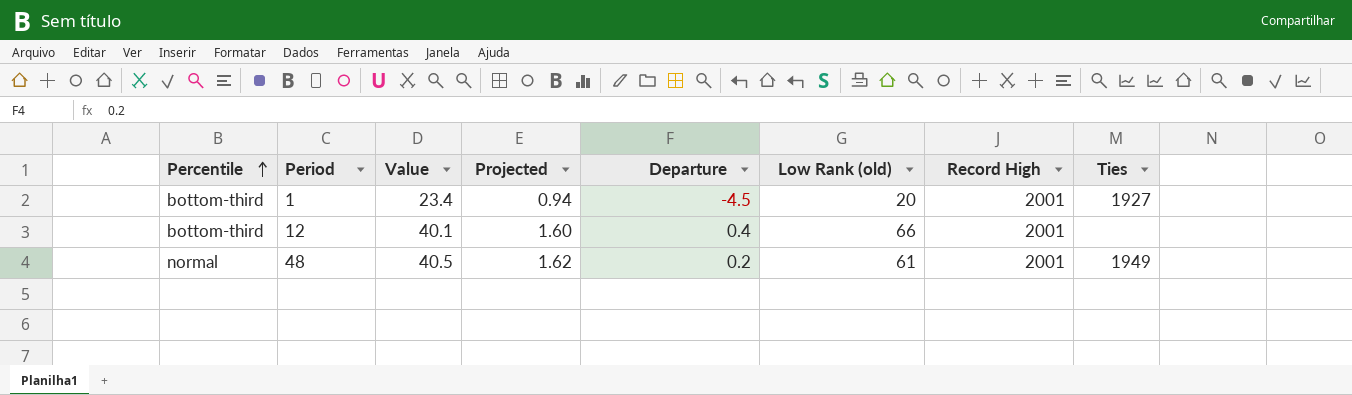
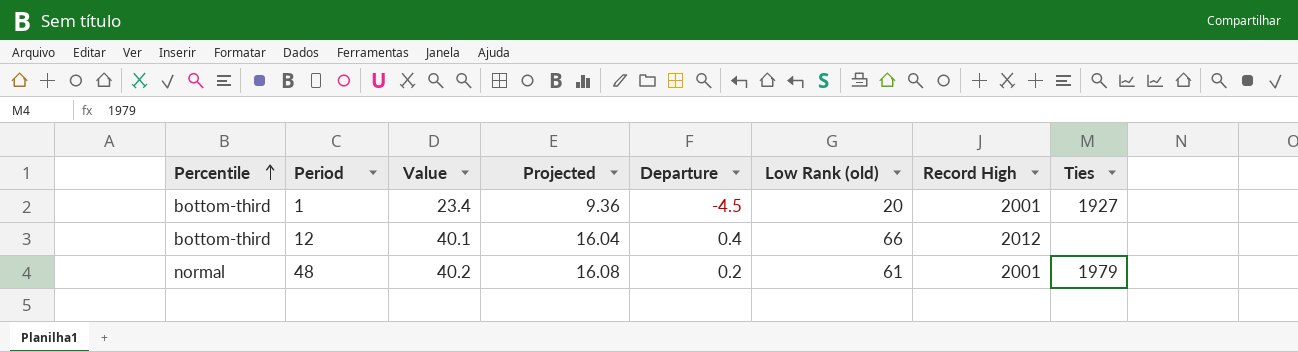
column Projected | formula: [Value] * 0.04 -> [Value] * 0.4
12 | Record High: 2001 -> 2012
48 | Value: 40.5 -> 40.2
48 | Ties: 1949 -> 1979

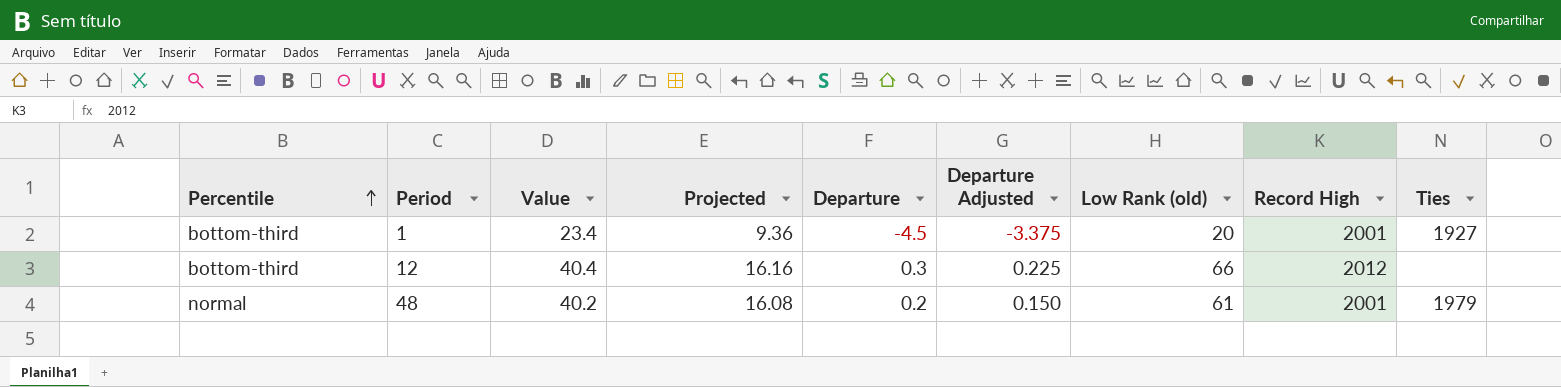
column Departure Adjusted | formula: none -> [Departure] * 0.75
12 | Value: 40.1 -> 40.4
12 | Projected: 16.04 -> 16.16
12 | Departure: 0.4 -> 0.3

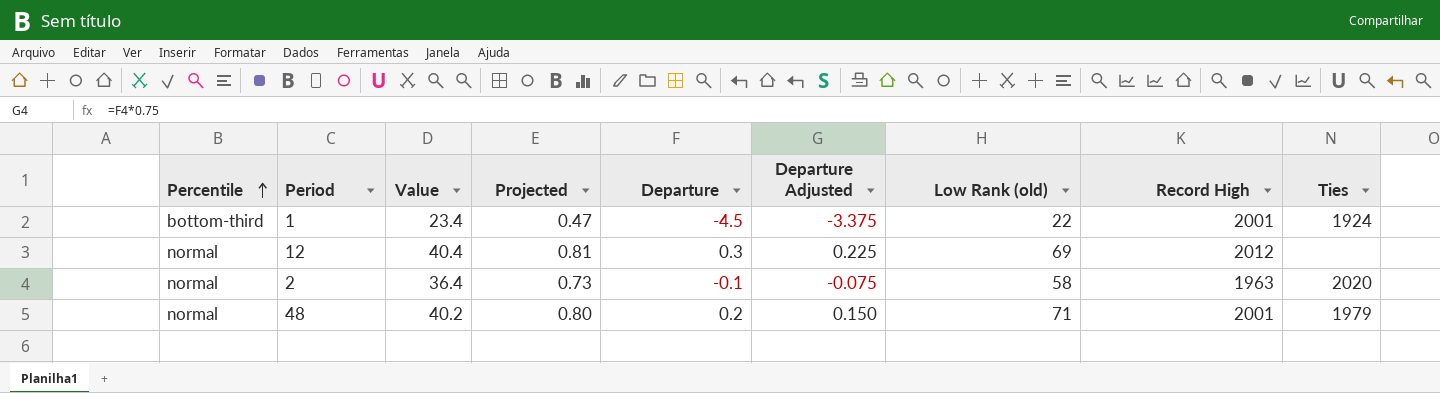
column Projected | formula: [Value] * 0.4 -> [Value] * 0.02
1 | Low Rank (old): 20 -> 22
1 | Ties: 1927 -> 1924
12 | Percentile: bottom-third -> normal
12 | Low Rank (old): 66 -> 69
row 2: none -> normal | 36.4 | 0.73 | -0.1 | -0.075 | 58 | 1963 | 2020
48 | Low Rank (old): 61 -> 71

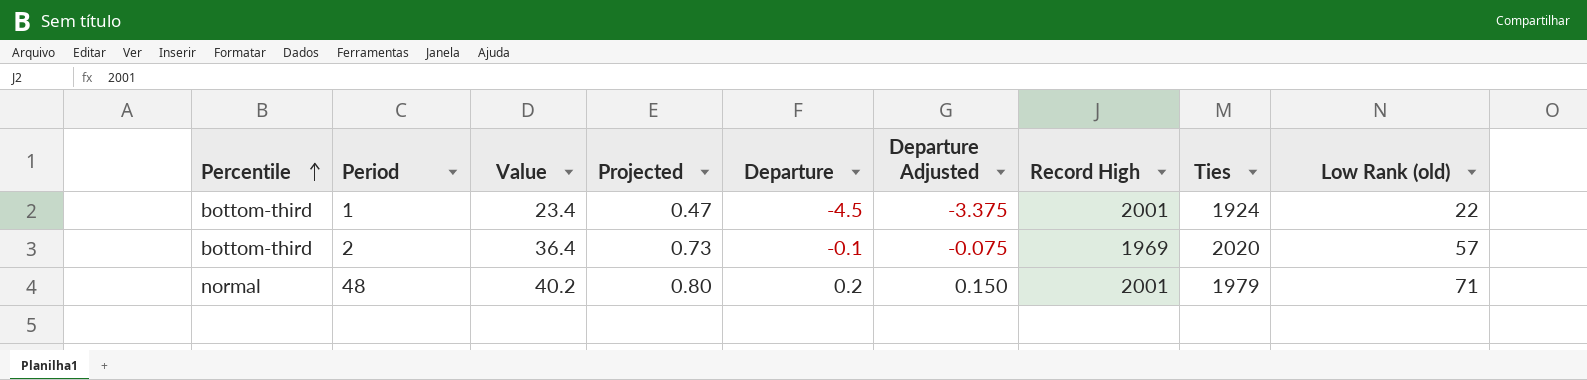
column Low Rank (old) | position: 7 -> 9
row 12: normal | 40.4 | 0.81 | 0.3 | 0.225 | 69 | 2012 | none -> none
2 | Percentile: normal -> bottom-third
2 | Record High: 1963 -> 1969
2 | Low Rank (old): 58 -> 57

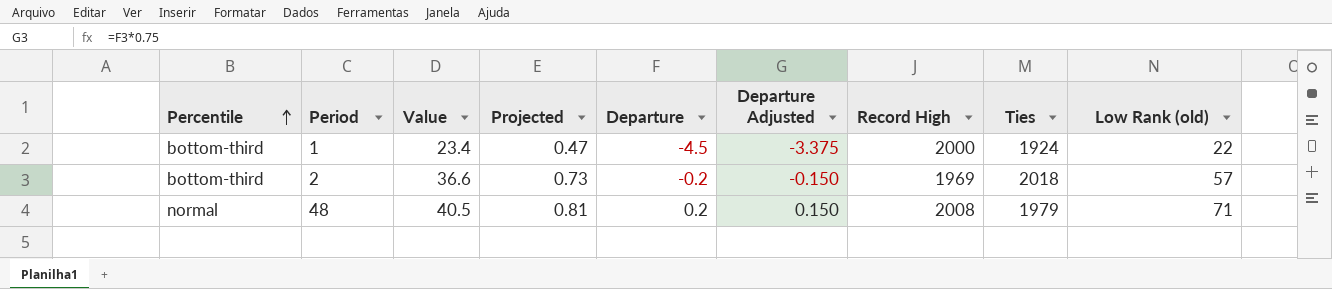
1 | Record High: 2001 -> 2000
2 | Value: 36.4 -> 36.6
2 | Departure: -0.1 -> -0.2
2 | Departure Adjusted: -0.075 -> -0.150
2 | Ties: 2020 -> 2018
48 | Value: 40.2 -> 40.5
48 | Projected: 0.80 -> 0.81
48 | Record High: 2001 -> 2008

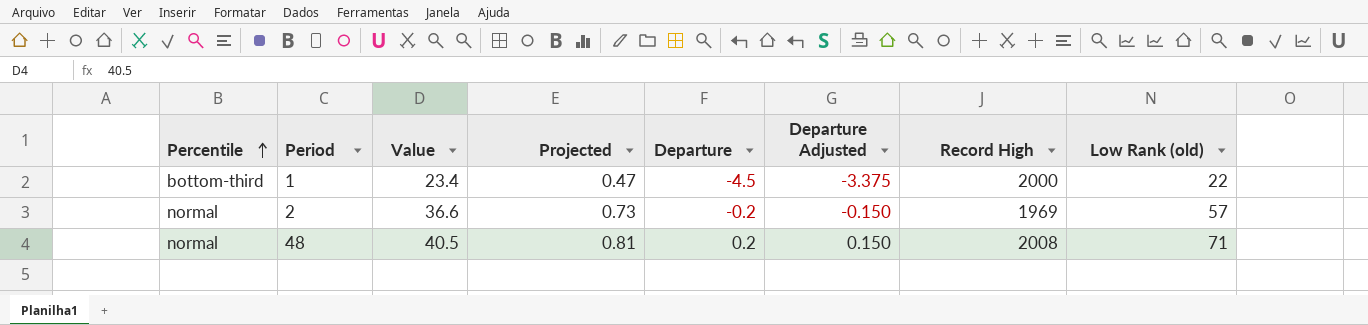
column Ties | position: 8 -> none
2 | Percentile: bottom-third -> normal

